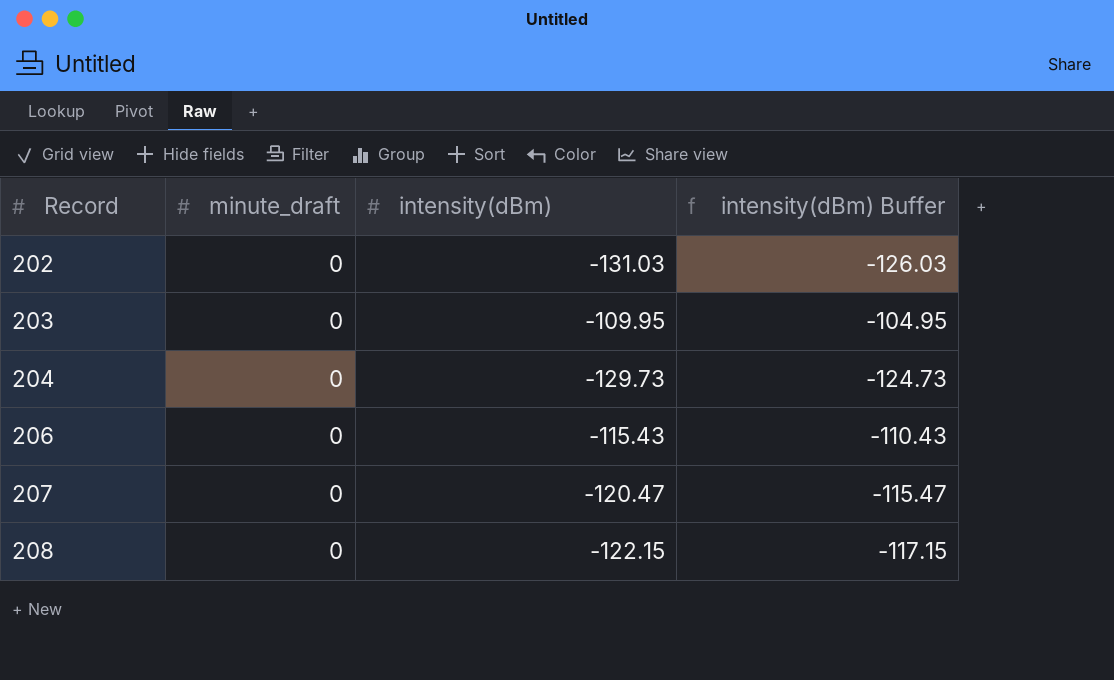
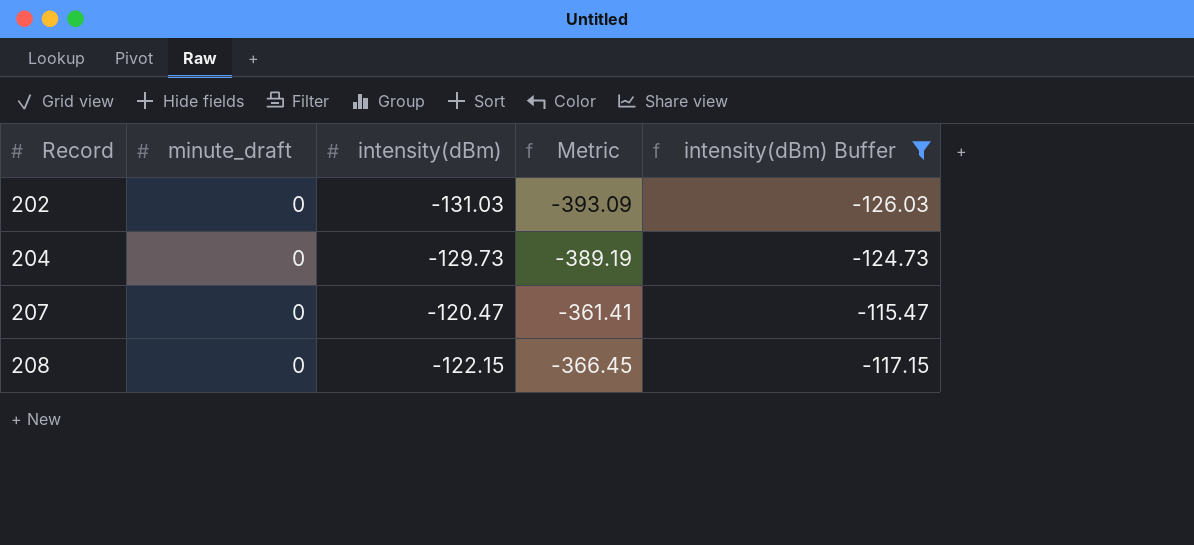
filter: none -> intensity(dBm) Buffer <= -115.47
column Metric | formula: none -> [intensity(dBm)] * 3

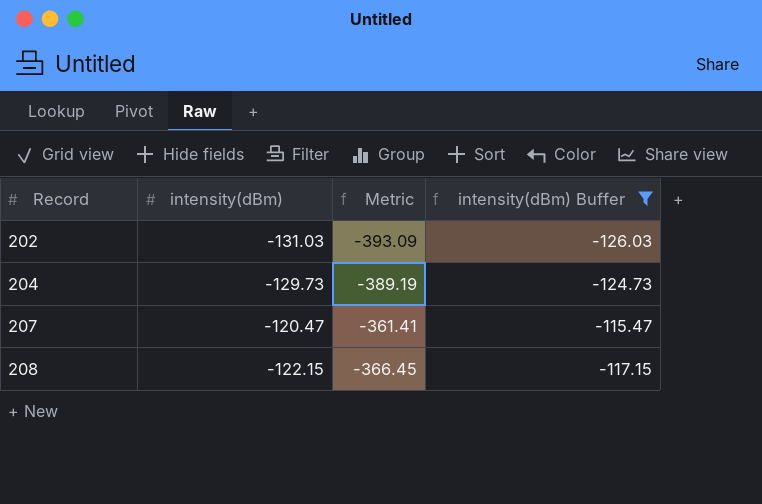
column minute_draft | position: 2 -> none

